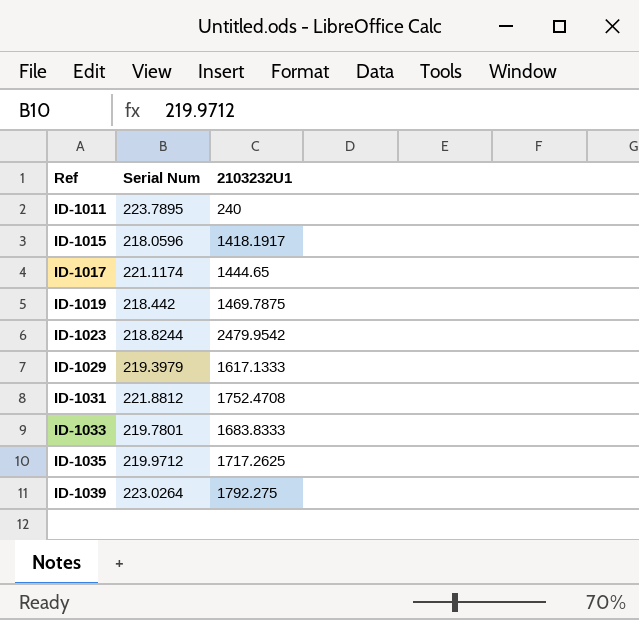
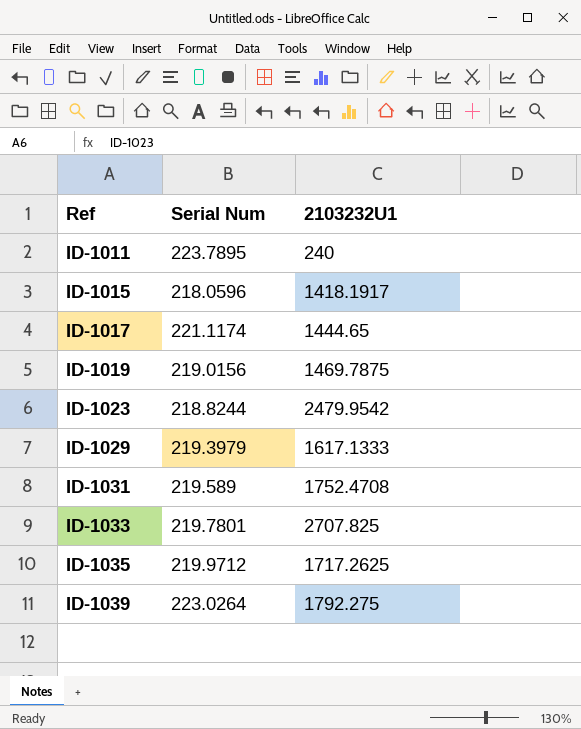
ID-1019 | Serial Num: 218.442 -> 219.0156
ID-1031 | Serial Num: 221.8812 -> 219.589
ID-1033 | 2103232U1: 1683.8333 -> 2707.825

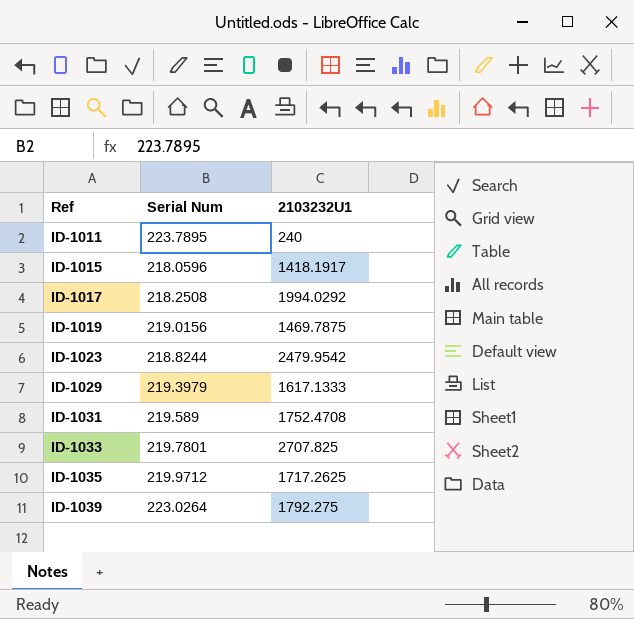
ID-1017 | Serial Num: 221.1174 -> 218.2508
ID-1017 | 2103232U1: 1444.65 -> 1994.0292

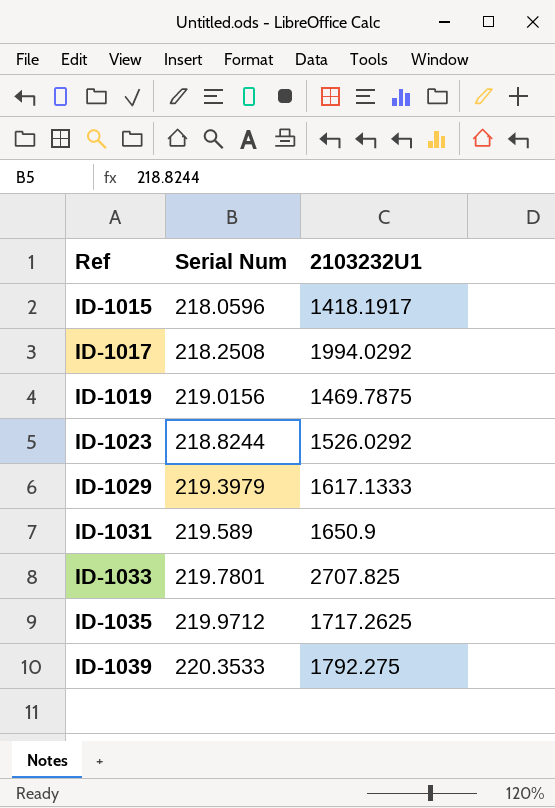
row ID-1011: 223.7895 | 240 -> none
ID-1023 | 2103232U1: 2479.9542 -> 1526.0292
ID-1031 | 2103232U1: 1752.4708 -> 1650.9
ID-1039 | Serial Num: 223.0264 -> 220.3533

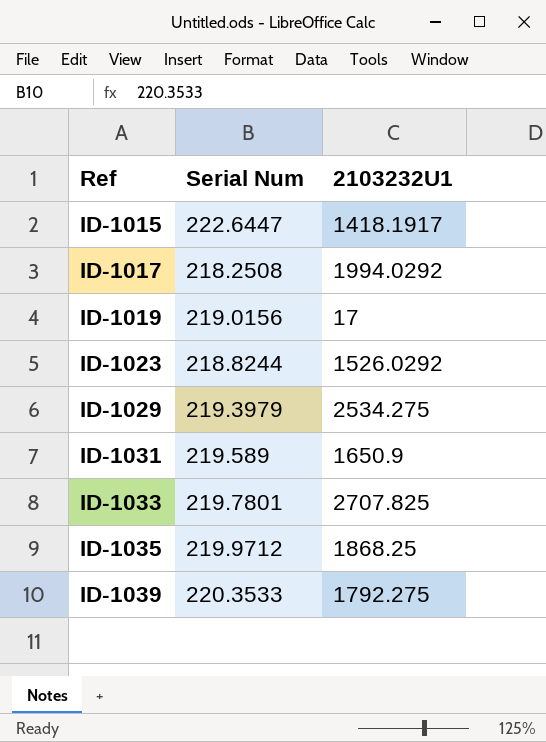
ID-1015 | Serial Num: 218.0596 -> 222.6447
ID-1019 | 2103232U1: 1469.7875 -> 17
ID-1029 | 2103232U1: 1617.1333 -> 2534.275
ID-1035 | 2103232U1: 1717.2625 -> 1868.25

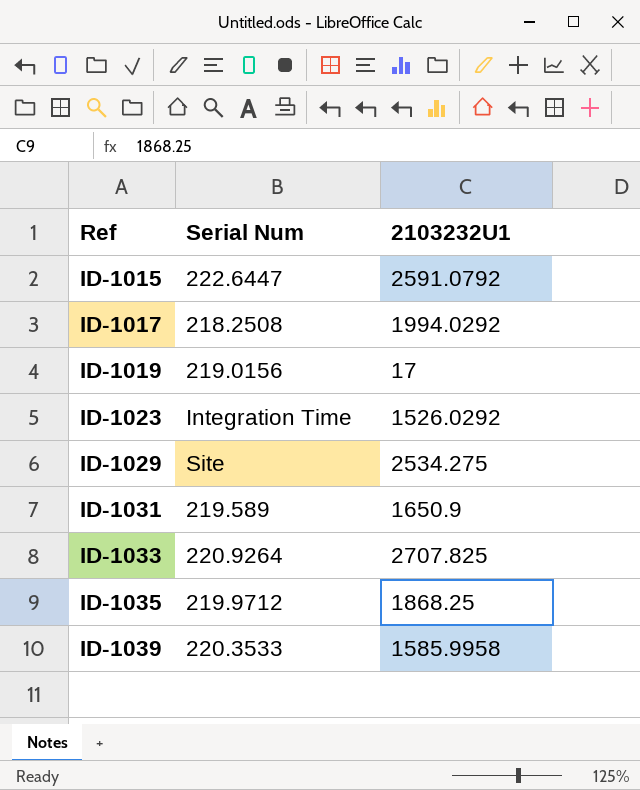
ID-1015 | 2103232U1: 1418.1917 -> 2591.0792
ID-1023 | Serial Num: 218.8244 -> Integration Time
ID-1029 | Serial Num: 219.3979 -> Site
ID-1033 | Serial Num: 219.7801 -> 220.9264
ID-1039 | 2103232U1: 1792.275 -> 1585.9958

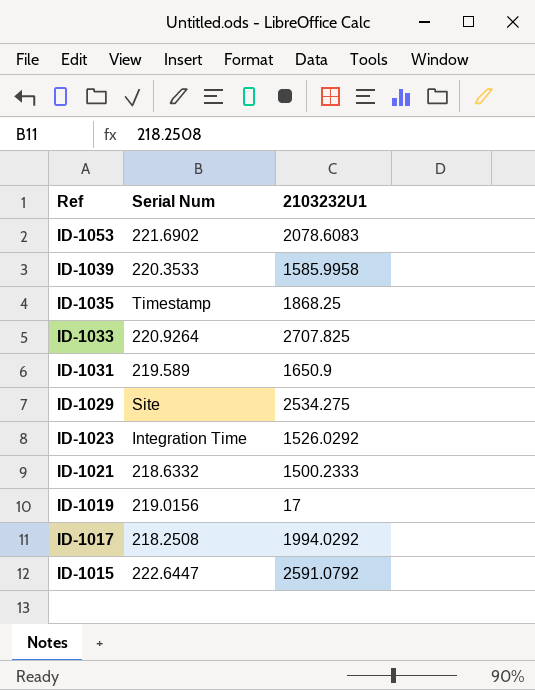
row order: Ref ascending -> Ref descending
row ID-1053: none -> 221.6902 | 2078.6083
ID-1035 | Serial Num: 219.9712 -> Timestamp
row ID-1021: none -> 218.6332 | 1500.2333

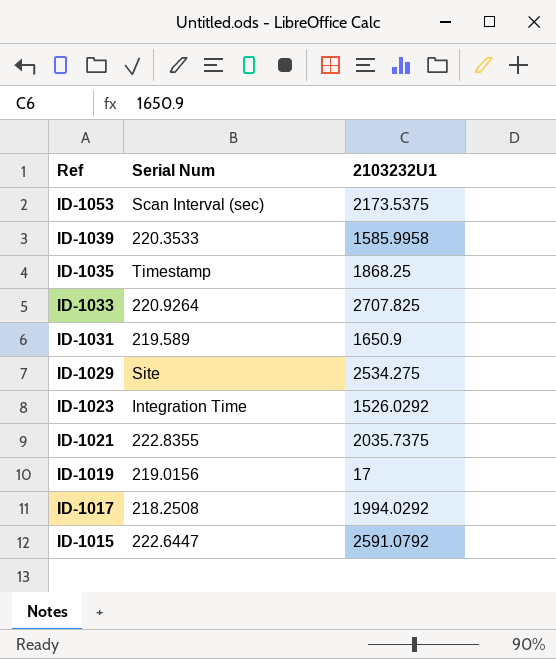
ID-1053 | Serial Num: 221.6902 -> Scan Interval (sec)
ID-1053 | 2103232U1: 2078.6083 -> 2173.5375
ID-1021 | Serial Num: 218.6332 -> 222.8355
ID-1021 | 2103232U1: 1500.2333 -> 2035.7375

